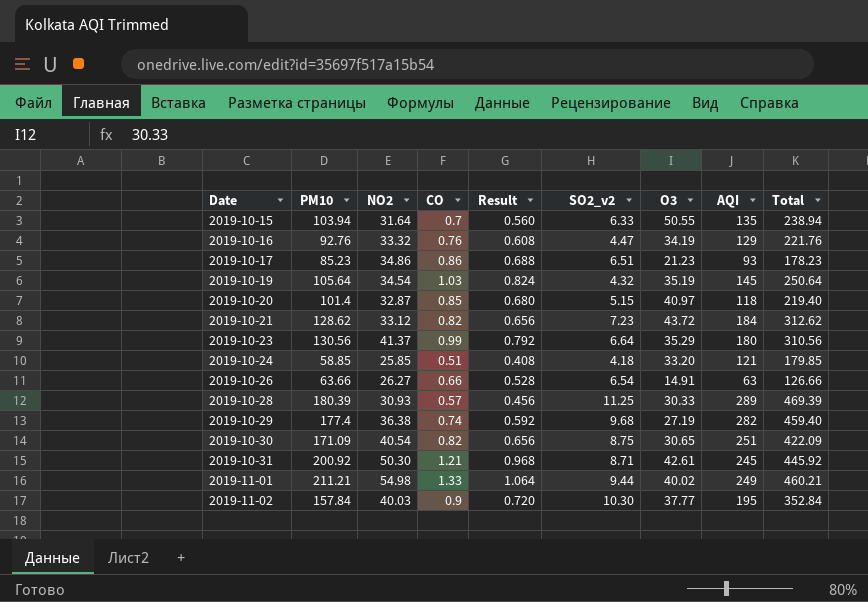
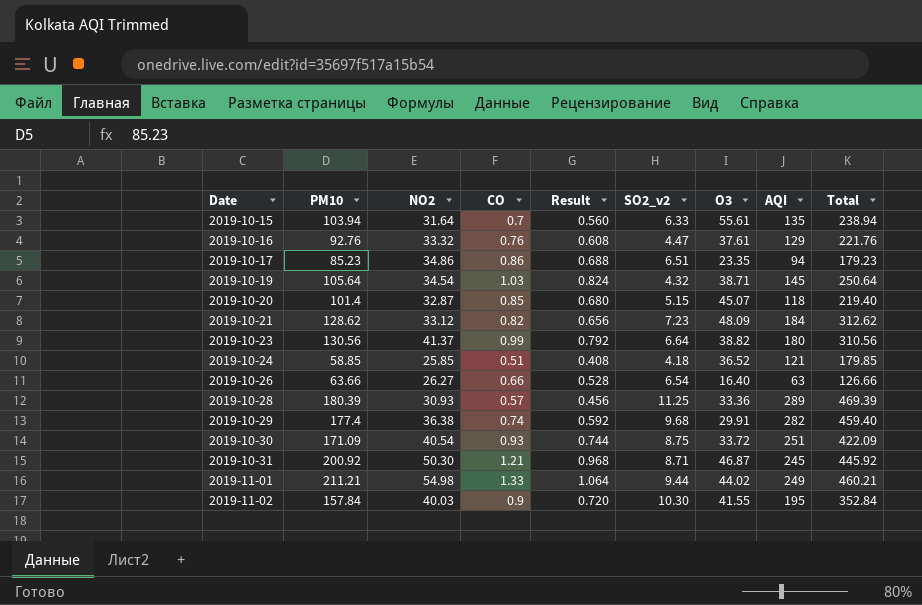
2019-10-15 | O3: 50.55 -> 55.61
2019-10-16 | O3: 34.19 -> 37.61
2019-10-17 | O3: 21.23 -> 23.35
2019-10-17 | AQI: 93 -> 94
2019-10-17 | Total: 178.23 -> 179.23
2019-10-19 | O3: 35.19 -> 38.71
2019-10-20 | O3: 40.97 -> 45.07
2019-10-21 | O3: 43.72 -> 48.09
2019-10-23 | O3: 35.29 -> 38.82
2019-10-24 | O3: 33.20 -> 36.52
2019-10-26 | O3: 14.91 -> 16.40
2019-10-28 | O3: 30.33 -> 33.36
2019-10-29 | O3: 27.19 -> 29.91
2019-10-30 | CO: 0.82 -> 0.93
2019-10-30 | Result: 0.656 -> 0.744
2019-10-30 | O3: 30.65 -> 33.72
2019-10-31 | O3: 42.61 -> 46.87
2019-11-01 | O3: 40.02 -> 44.02
2019-11-02 | O3: 37.77 -> 41.55

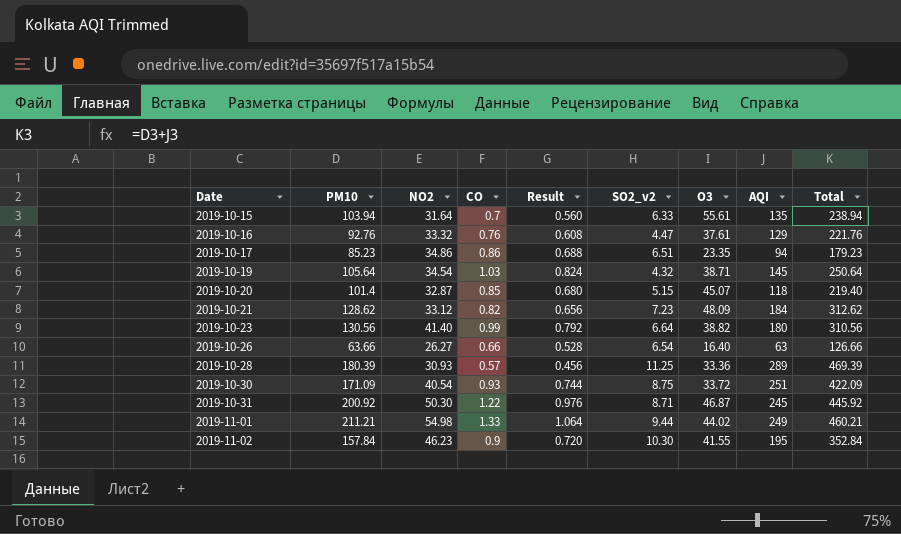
row 2019-10-24: 58.85 | 25.85 | 0.51 | 0.408 | 4.18 | 36.52 | 121 | 179.85 -> none
row 2019-10-29: 177.4 | 36.38 | 0.74 | 0.592 | 9.68 | 29.91 | 282 | 459.40 -> none
2019-10-23 | NO2: 41.37 -> 41.40
2019-10-31 | CO: 1.21 -> 1.22
2019-10-31 | Result: 0.968 -> 0.976
2019-11-02 | NO2: 40.03 -> 46.23

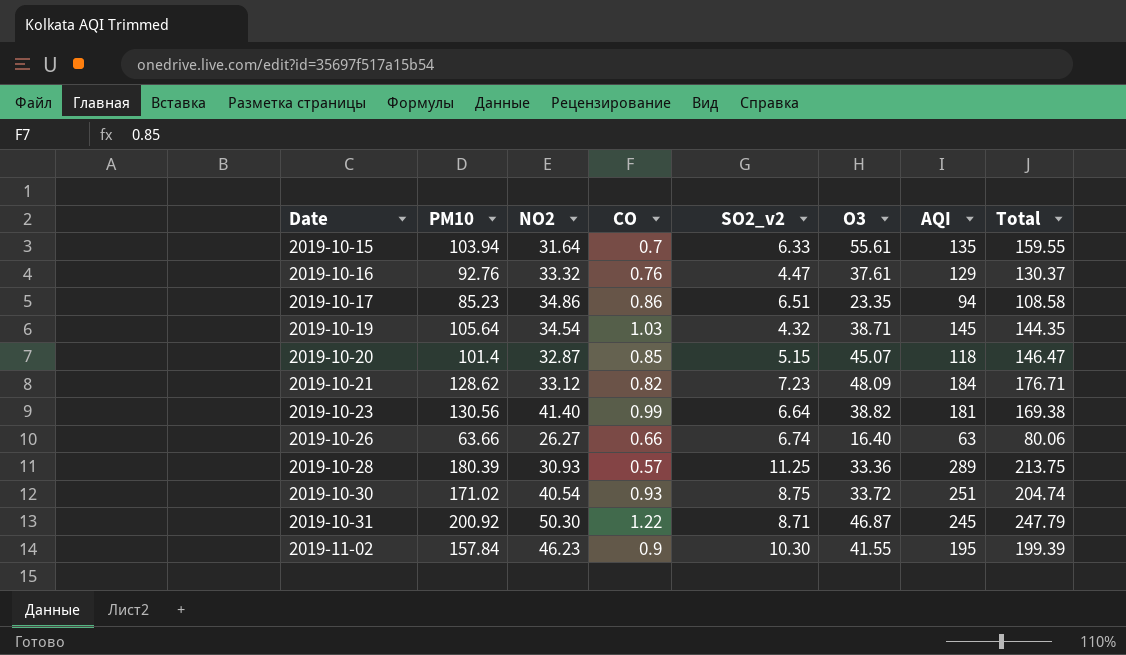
column Result | formula: [CO] * 0.8 -> none
column Total | formula: [PM10] + [AQI] -> [PM10] + [O3]
row 2019-11-01: 211.21 | 54.98 | 1.33 | 1.064 | 9.44 | 44.02 | 249 | 460.21 -> none
2019-10-23 | AQI: 180 -> 181
2019-10-26 | SO2_v2: 6.54 -> 6.74
2019-10-30 | PM10: 171.09 -> 171.02

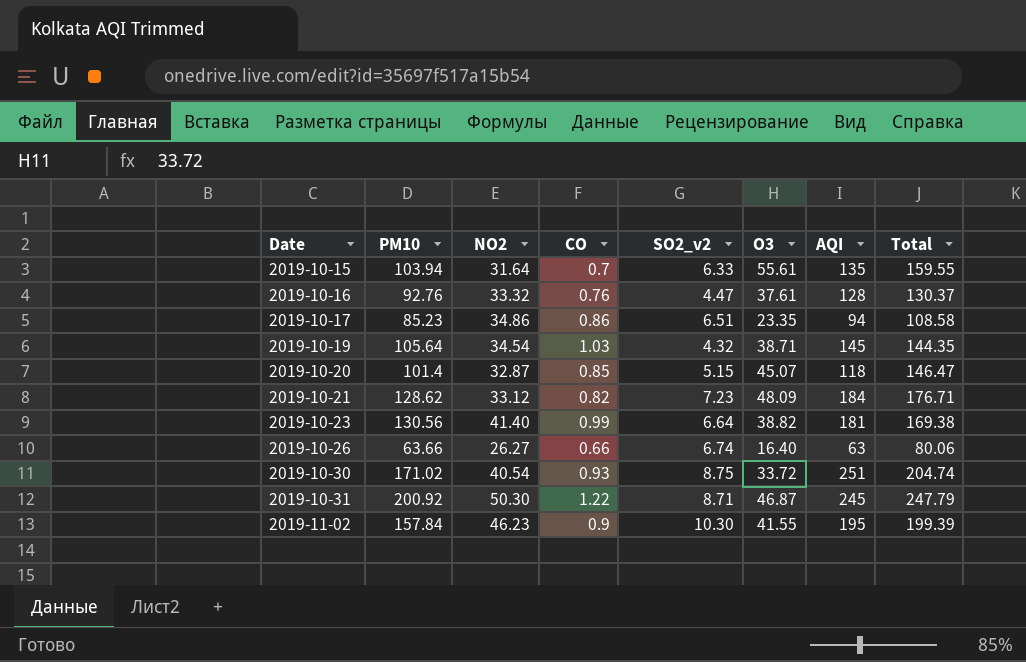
row 2019-10-28: 180.39 | 30.93 | 0.57 | 11.25 | 33.36 | 289 | 213.75 -> none
2019-10-16 | AQI: 129 -> 128

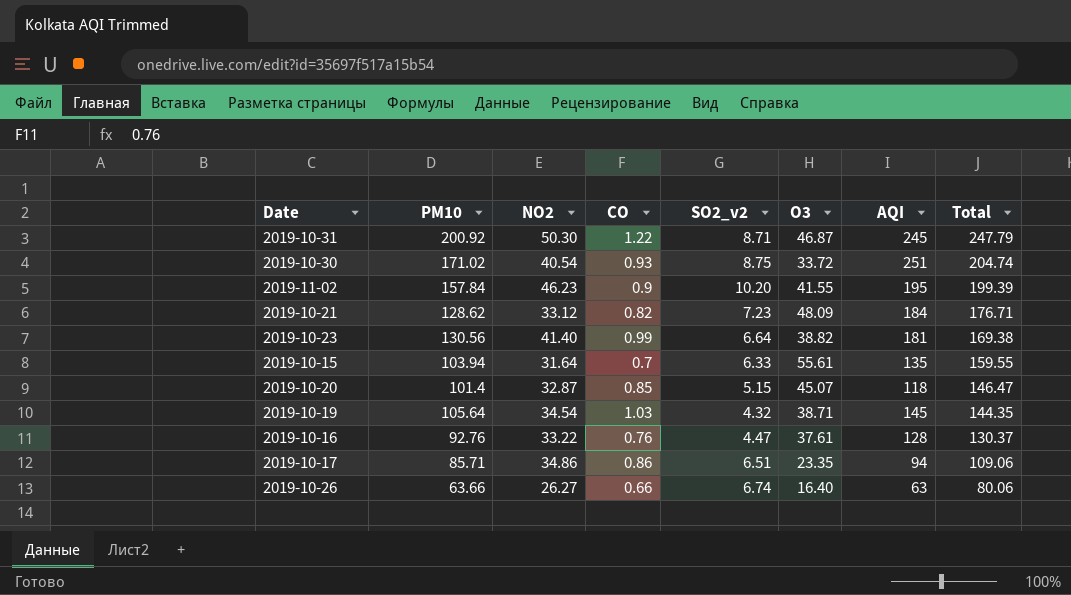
row order: Date ascending -> Total descending
2019-11-02 | SO2_v2: 10.30 -> 10.20
2019-10-16 | NO2: 33.32 -> 33.22
2019-10-17 | PM10: 85.23 -> 85.71
2019-10-17 | Total: 108.58 -> 109.06

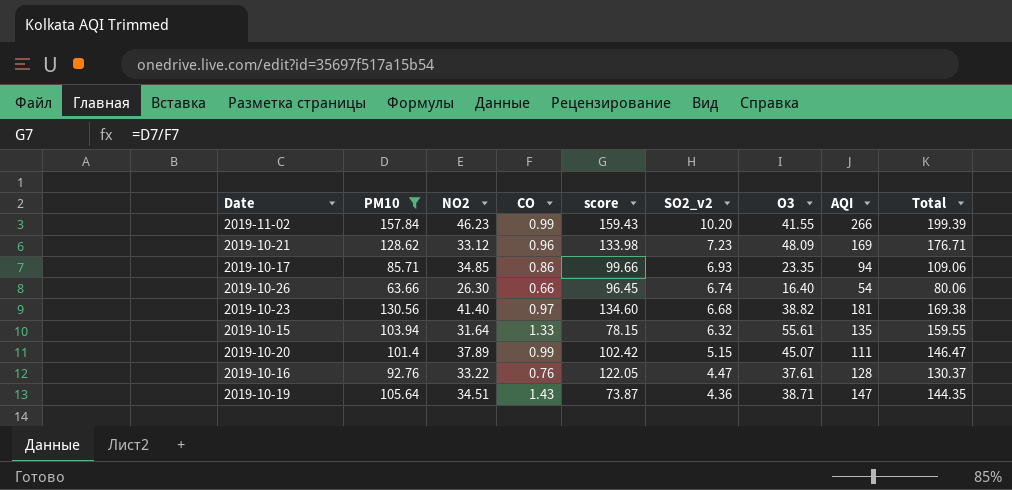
filter: none -> PM10 <= 157.84
row order: Total descending -> SO2_v2 descending
column score | formula: none -> [PM10] / [CO]
2019-11-02 | CO: 0.9 -> 0.99
2019-11-02 | AQI: 195 -> 266
2019-10-21 | CO: 0.82 -> 0.96
2019-10-21 | AQI: 184 -> 169
2019-10-17 | NO2: 34.86 -> 34.85
2019-10-17 | SO2_v2: 6.51 -> 6.93
2019-10-26 | NO2: 26.27 -> 26.30
2019-10-26 | AQI: 63 -> 54
2019-10-23 | CO: 0.99 -> 0.97
2019-10-23 | SO2_v2: 6.64 -> 6.68
2019-10-15 | CO: 0.7 -> 1.33
2019-10-15 | SO2_v2: 6.33 -> 6.32
2019-10-20 | NO2: 32.87 -> 37.89
2019-10-20 | CO: 0.85 -> 0.99
2019-10-20 | AQI: 118 -> 111
2019-10-19 | NO2: 34.54 -> 34.51
2019-10-19 | CO: 1.03 -> 1.43
2019-10-19 | SO2_v2: 4.32 -> 4.36
2019-10-19 | AQI: 145 -> 147

